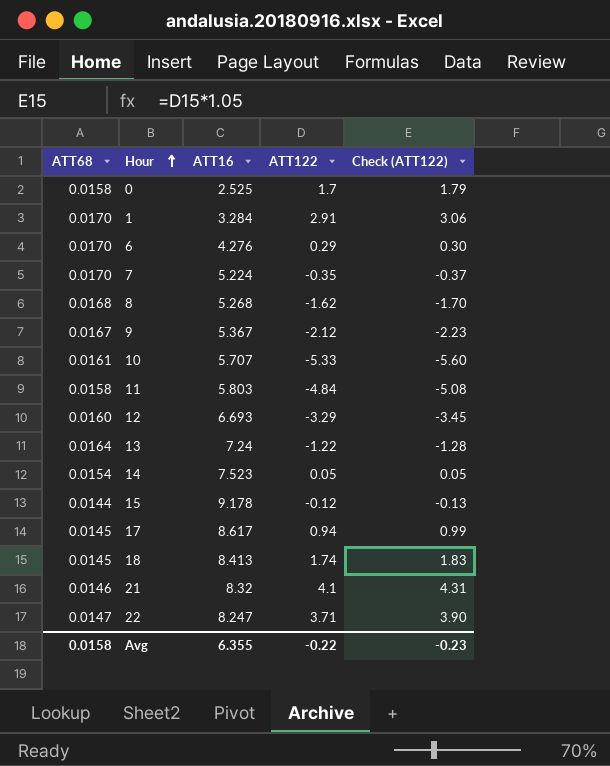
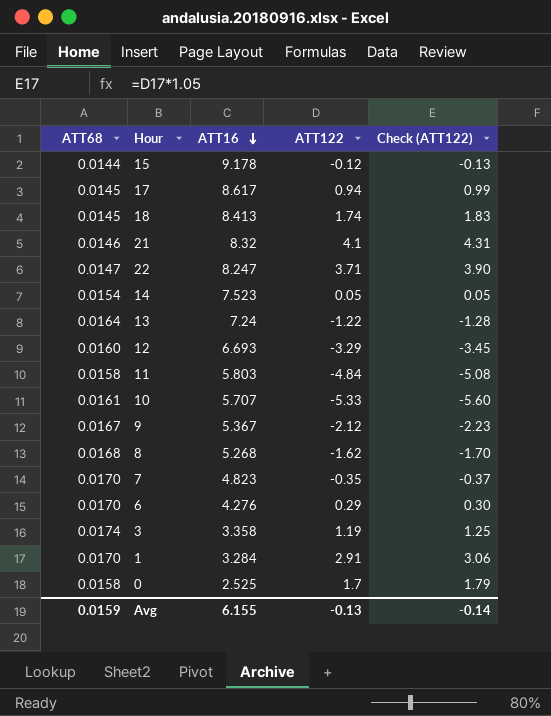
row order: Hour ascending -> ATT16 descending
7 | ATT16: 5.224 -> 4.823
row 3: none -> 0.0174 | 3.358 | 1.19 | 1.25
Avg | ATT68: 0.0158 -> 0.0159
Avg | ATT16: 6.355 -> 6.155
Avg | ATT122: -0.22 -> -0.13
Avg | Check (ATT122): -0.23 -> -0.14

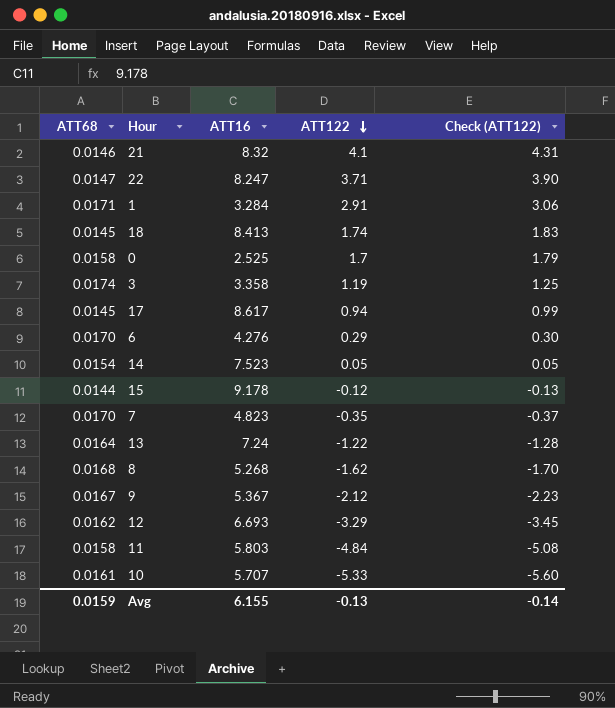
row order: ATT16 descending -> ATT122 descending
1 | ATT68: 0.0170 -> 0.0171
12 | ATT68: 0.0160 -> 0.0162

